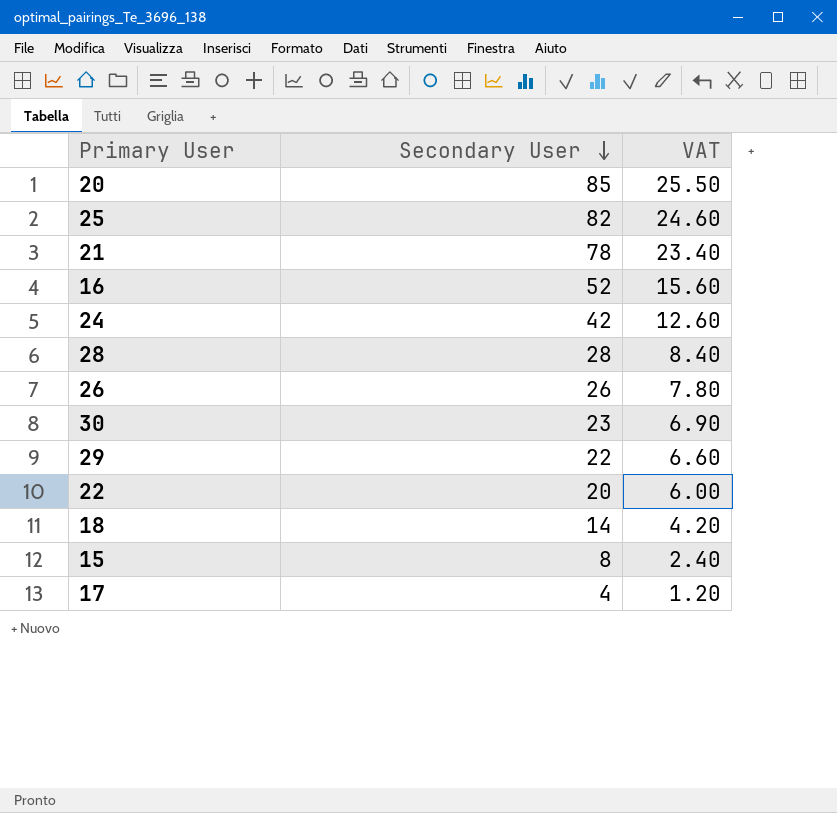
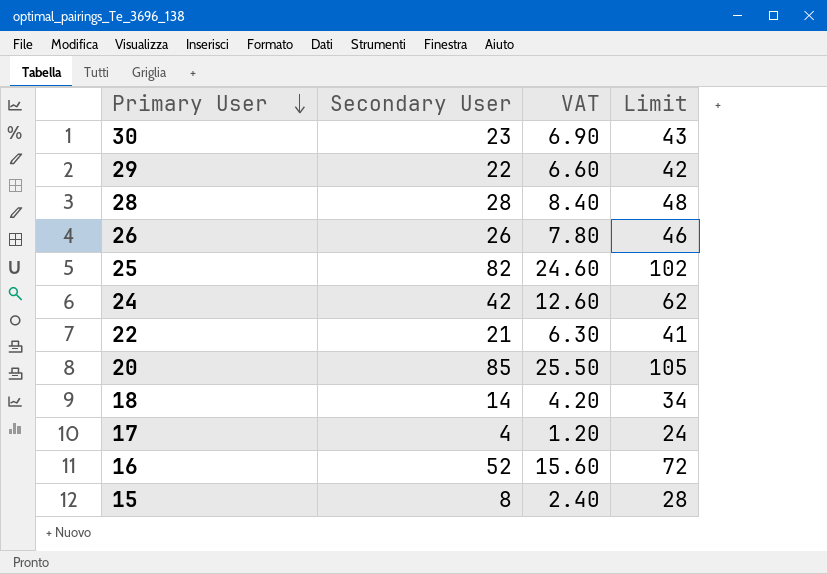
row order: Secondary User descending -> Primary User descending
column Limit | formula: none -> [Secondary User] + 20
row 21: 78 | 23.40 -> none
22 | Secondary User: 20 -> 21
22 | VAT: 6.00 -> 6.30

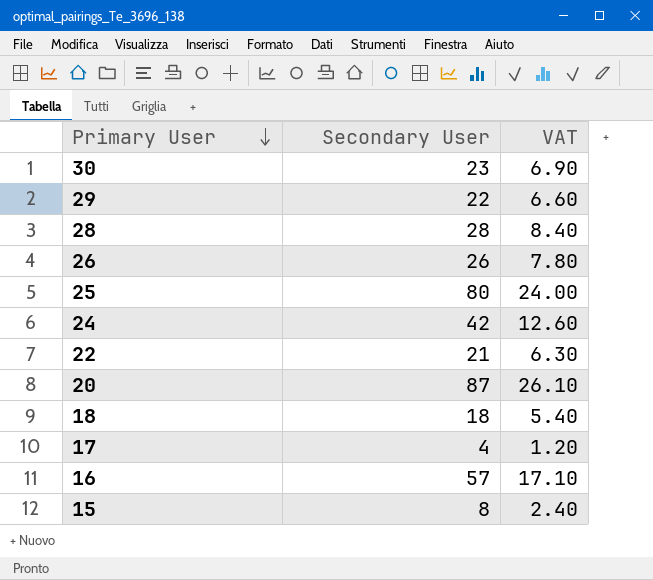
column Limit | formula: [Secondary User] + 20 -> none
25 | Secondary User: 82 -> 80
25 | VAT: 24.60 -> 24.00
20 | Secondary User: 85 -> 87
20 | VAT: 25.50 -> 26.10
18 | Secondary User: 14 -> 18
18 | VAT: 4.20 -> 5.40
16 | Secondary User: 52 -> 57
16 | VAT: 15.60 -> 17.10

